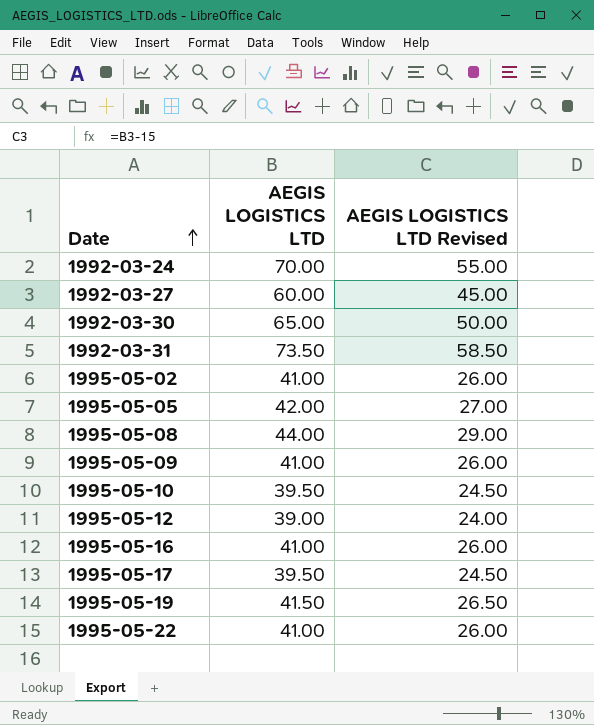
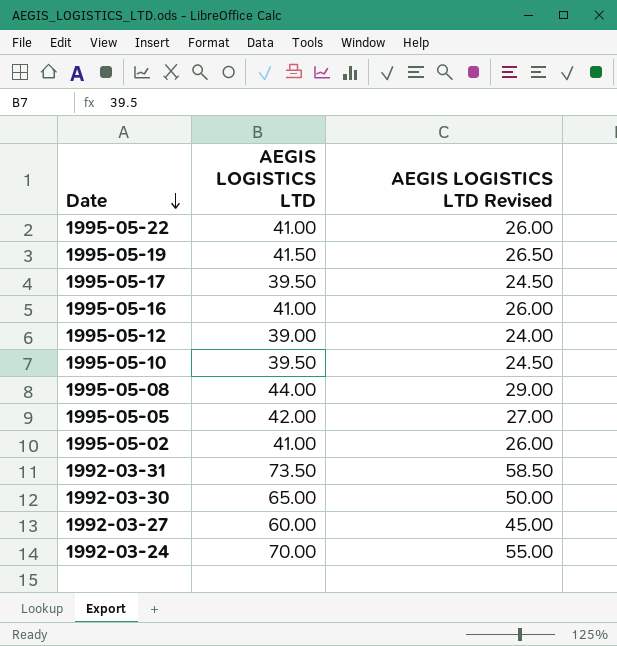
row order: Date ascending -> Date descending
row 1995-05-09: 41.00 | 26.00 -> none

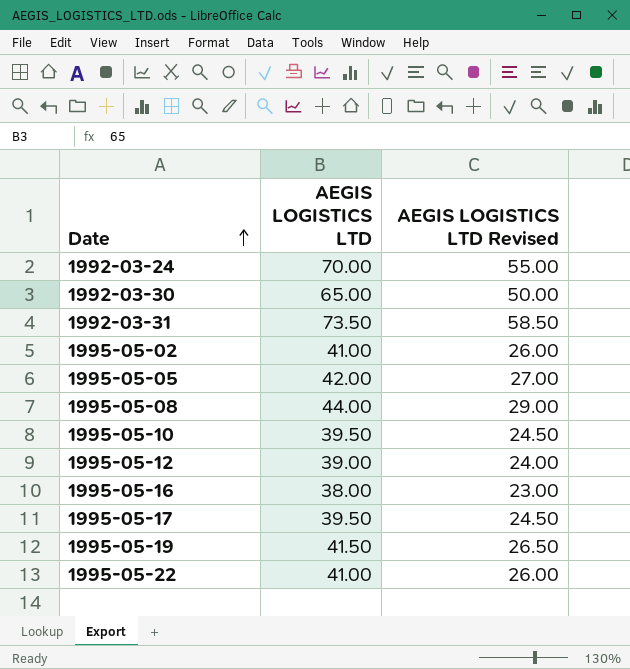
row order: Date descending -> Date ascending
row 1992-03-27: 60.00 | 45.00 -> none
1995-05-16 | AEGIS LOGISTICS LTD: 41.00 -> 38.00
1995-05-16 | AEGIS LOGISTICS LTD Revised: 26.00 -> 23.00

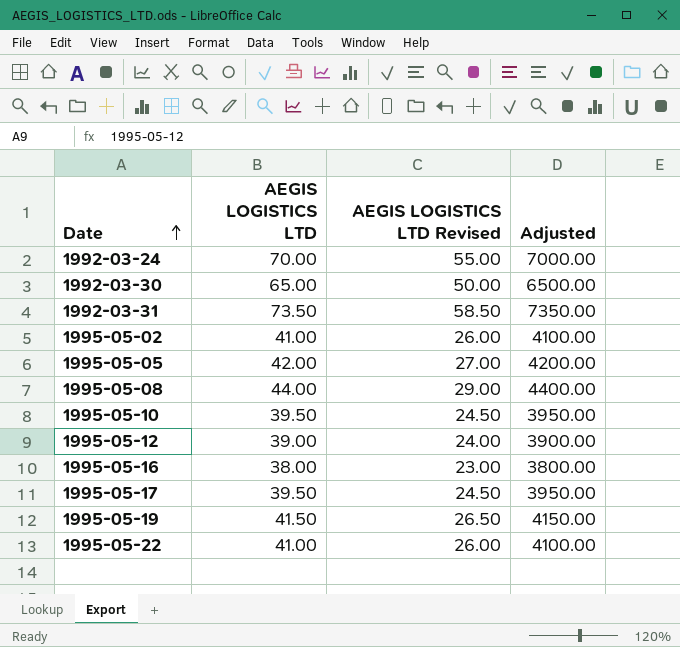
column Adjusted | formula: none -> [AEGIS LOGISTICS LTD] * 100

